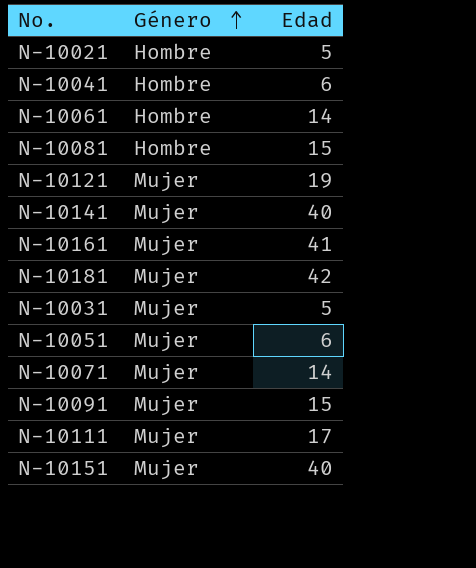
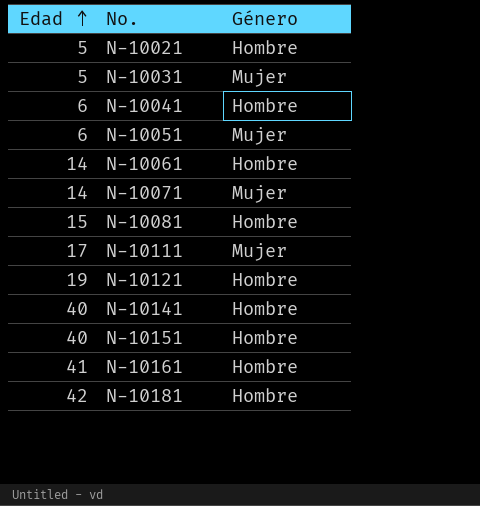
row order: Género ascending -> Edad ascending
column Edad | position: 3 -> 1
row N-10091: Mujer | 15 -> none
N-10121 | Género: Mujer -> Hombre
N-10141 | Género: Mujer -> Hombre
N-10151 | Género: Mujer -> Hombre
N-10161 | Género: Mujer -> Hombre
N-10181 | Género: Mujer -> Hombre

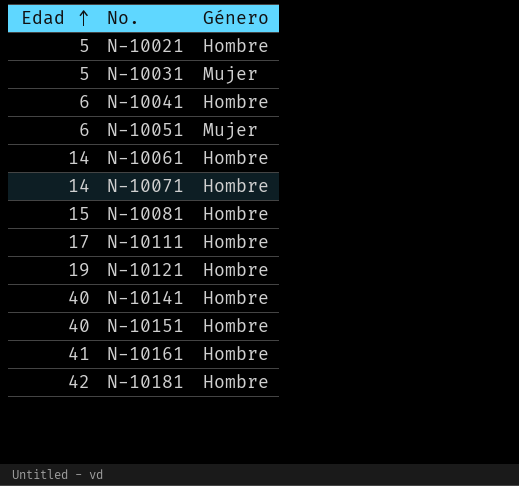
N-10071 | Género: Mujer -> Hombre
N-10111 | Género: Mujer -> Hombre

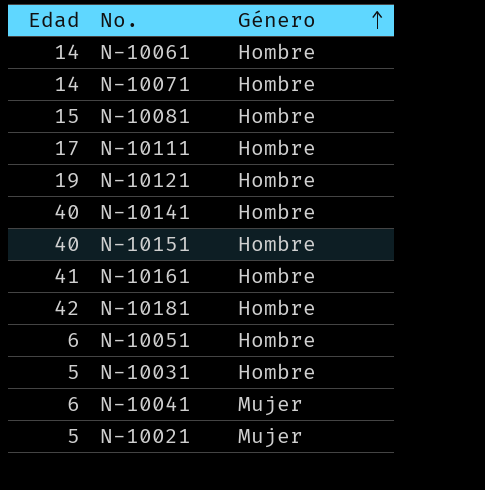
row order: Edad ascending -> Género ascending
N-10051 | Género: Mujer -> Hombre
N-10031 | Género: Mujer -> Hombre
N-10041 | Género: Hombre -> Mujer
N-10021 | Género: Hombre -> Mujer

